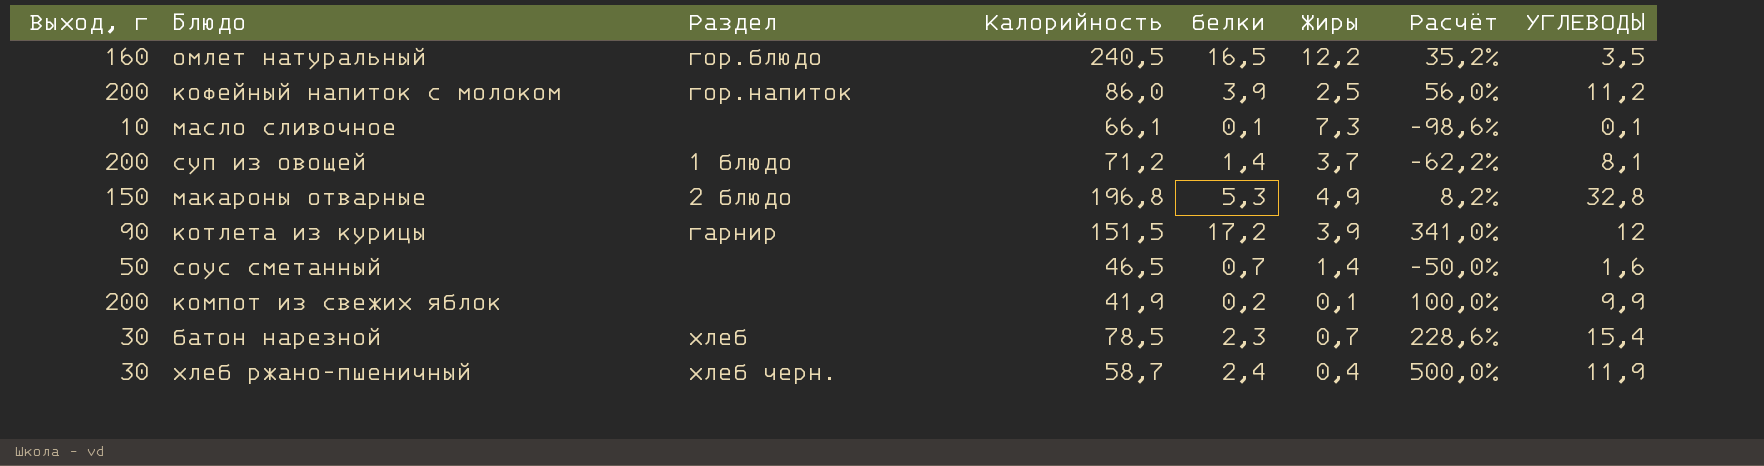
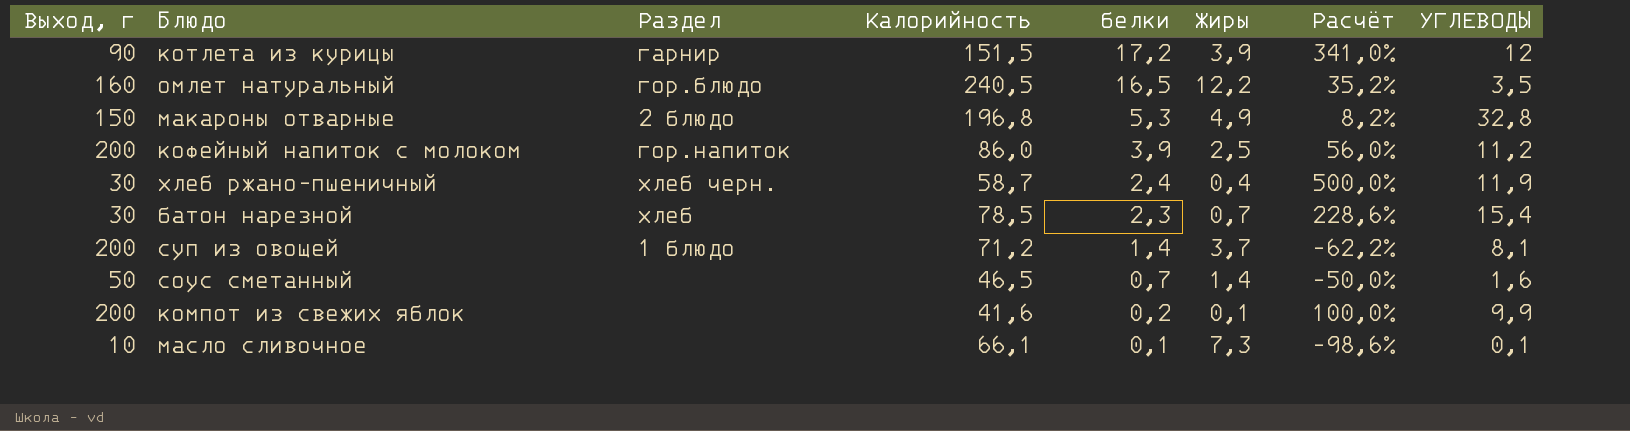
row order: none -> белки descending
компот из свежих яблок | Калорийность: 41,9 -> 41,6

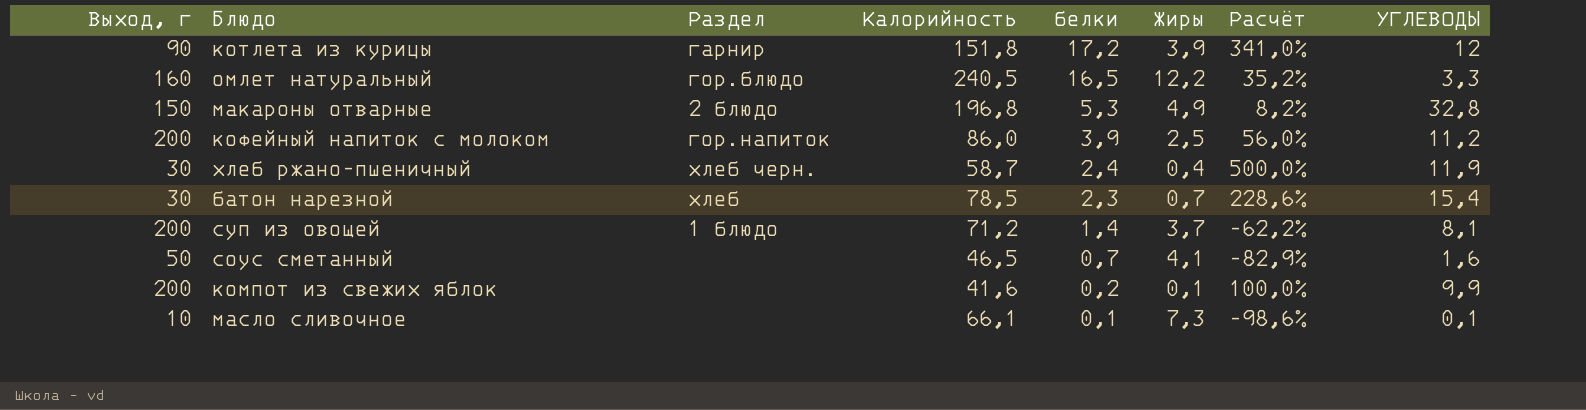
котлета из курицы | Калорийность: 151,5 -> 151,8
омлет натуральный | УГЛЕВОДЫ: 3,5 -> 3,3
соус сметанный | Жиры: 1,4 -> 4,1
соус сметанный | Расчёт: -50,0% -> -82,9%

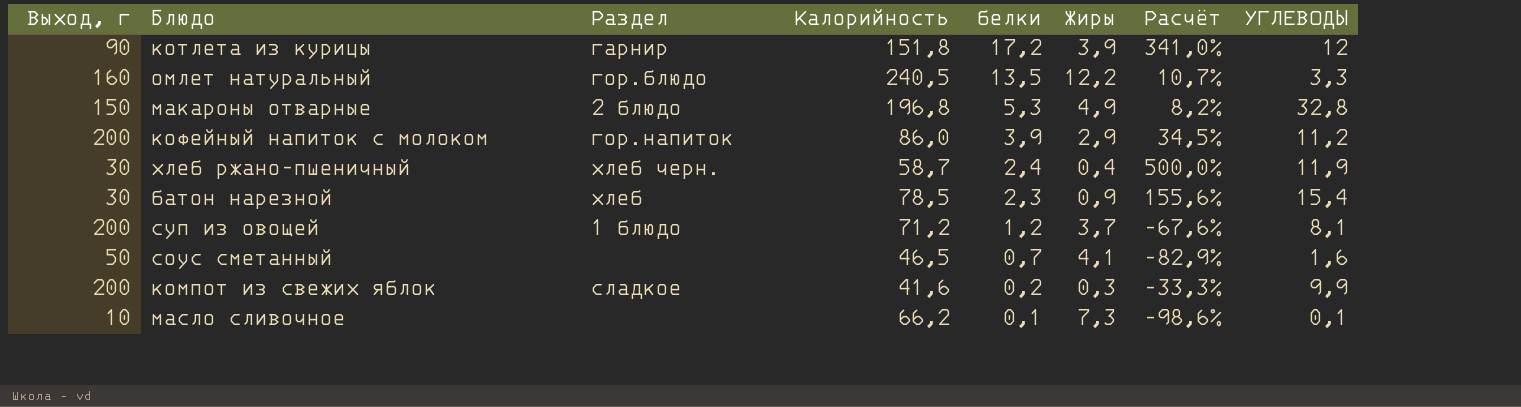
омлет натуральный | белки: 16,5 -> 13,5
омлет натуральный | Расчёт: 35,2% -> 10,7%
кофейный напиток с молоком | Жиры: 2,5 -> 2,9
кофейный напиток с молоком | Расчёт: 56,0% -> 34,5%
батон нарезной | Жиры: 0,7 -> 0,9
батон нарезной | Расчёт: 228,6% -> 155,6%
суп из овощей | белки: 1,4 -> 1,2
суп из овощей | Расчёт: -62,2% -> -67,6%
компот из свежих яблок | Раздел: none -> сладкое
компот из свежих яблок | Жиры: 0,1 -> 0,3
компот из свежих яблок | Расчёт: 100,0% -> -33,3%
масло сливочное | Калорийность: 66,1 -> 66,2

